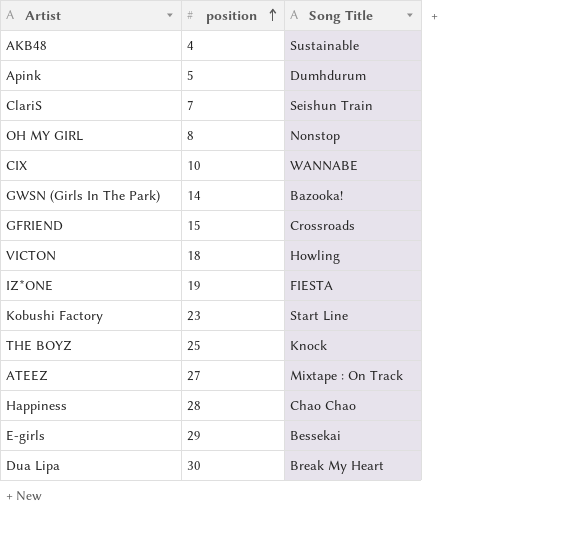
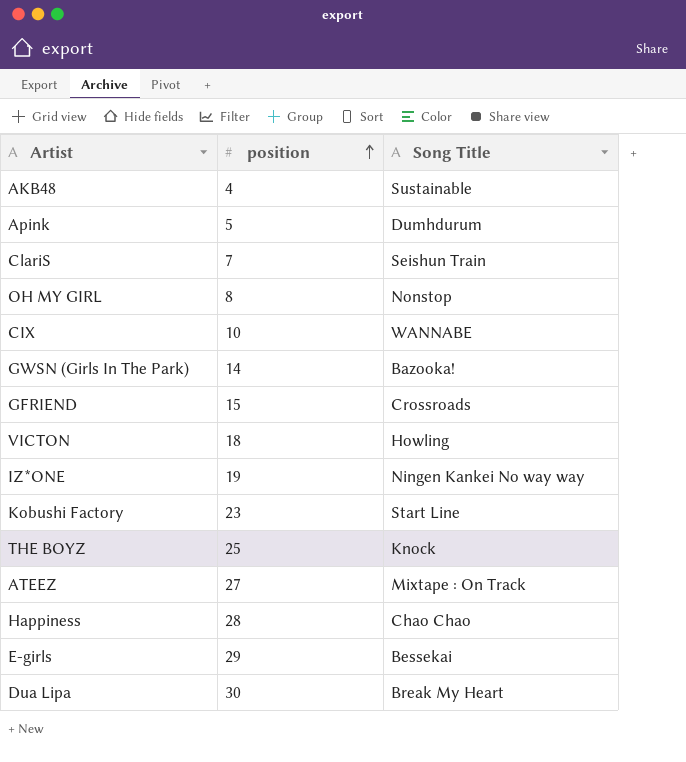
IZ*ONE | Song Title: FIESTA -> Ningen Kankei No way way

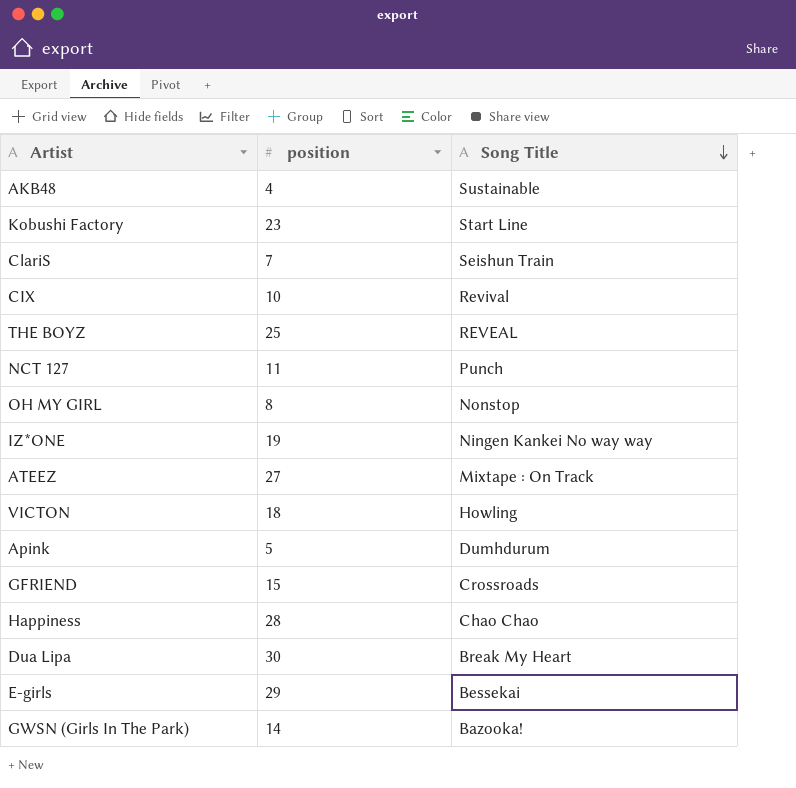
row order: position ascending -> Song Title descending
CIX | Song Title: WANNABE -> Revival
THE BOYZ | Song Title: Knock -> REVEAL
row NCT 127: none -> 11 | Punch

